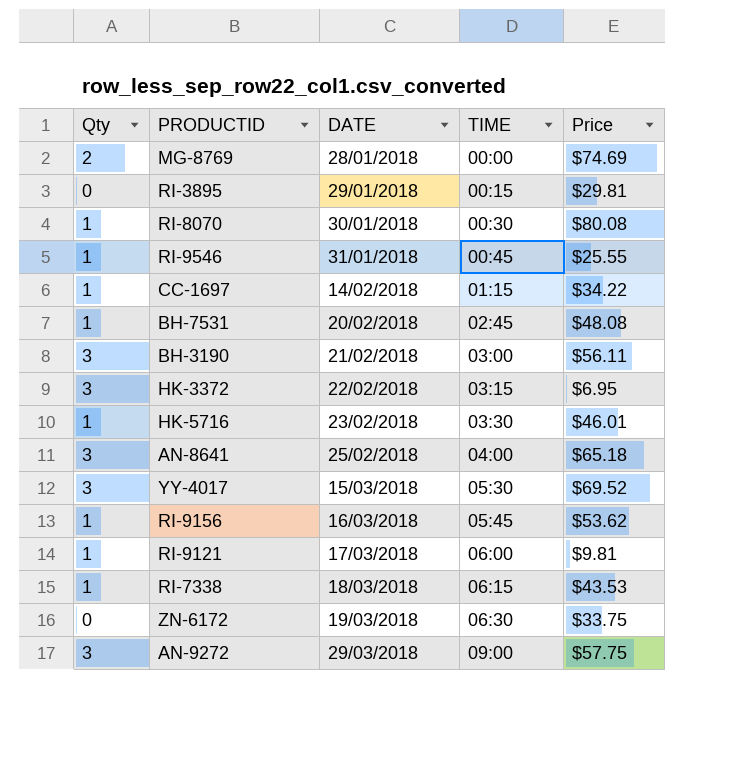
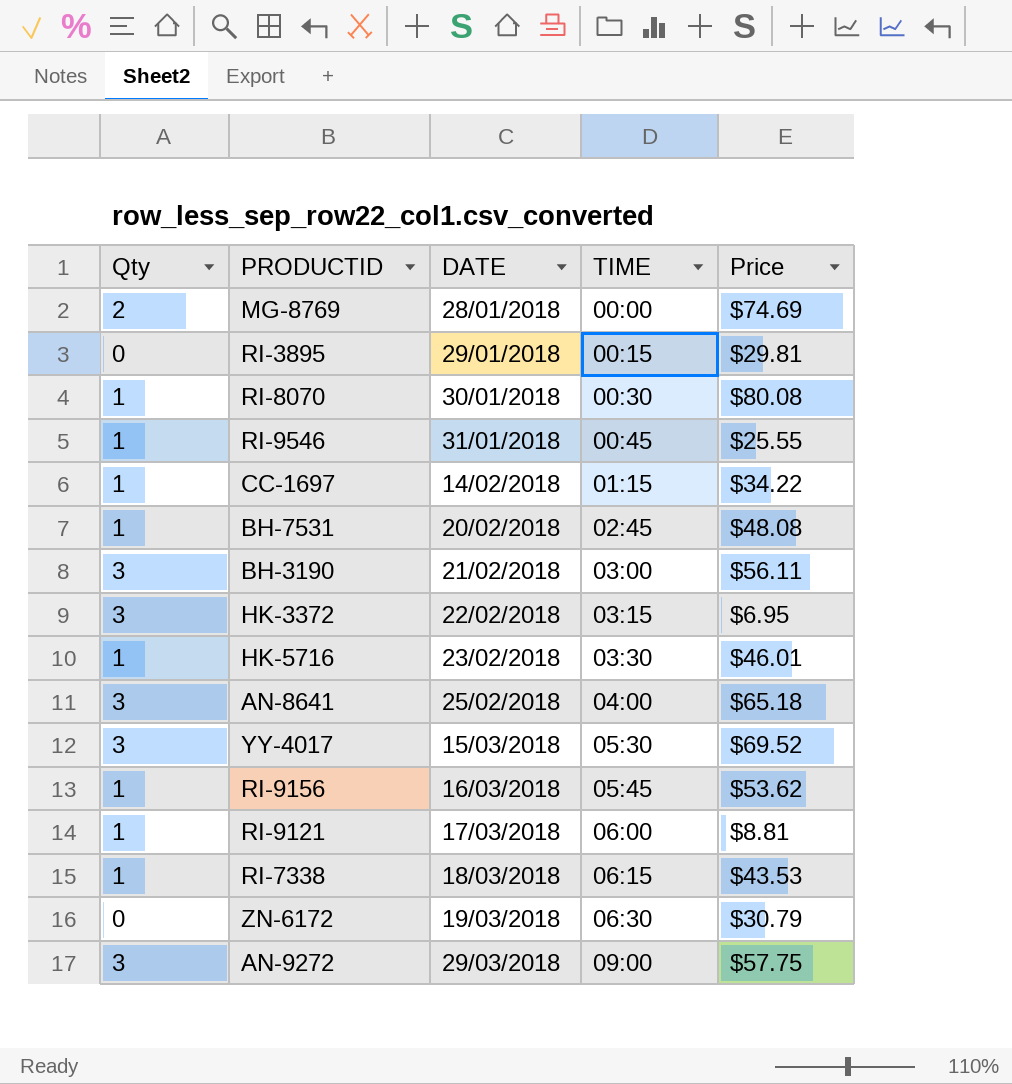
RI-9121 | Price: $9.81 -> $8.81
ZN-6172 | Price: $33.75 -> $30.79

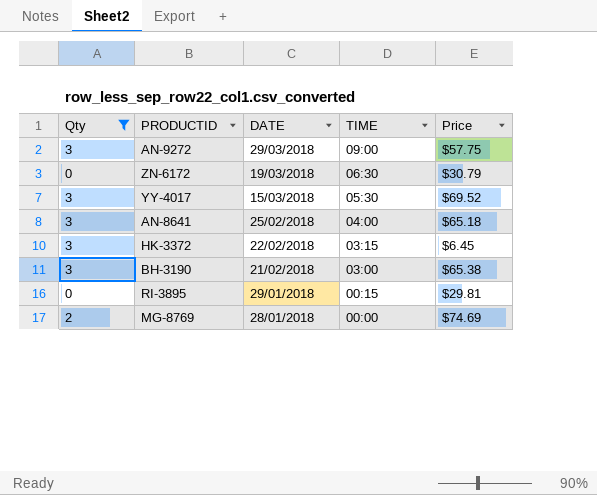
filter: none -> Qty != 1
row order: DATE ascending -> DATE descending
HK-3372 | Price: $6.95 -> $6.45
BH-3190 | Price: $56.11 -> $65.38

